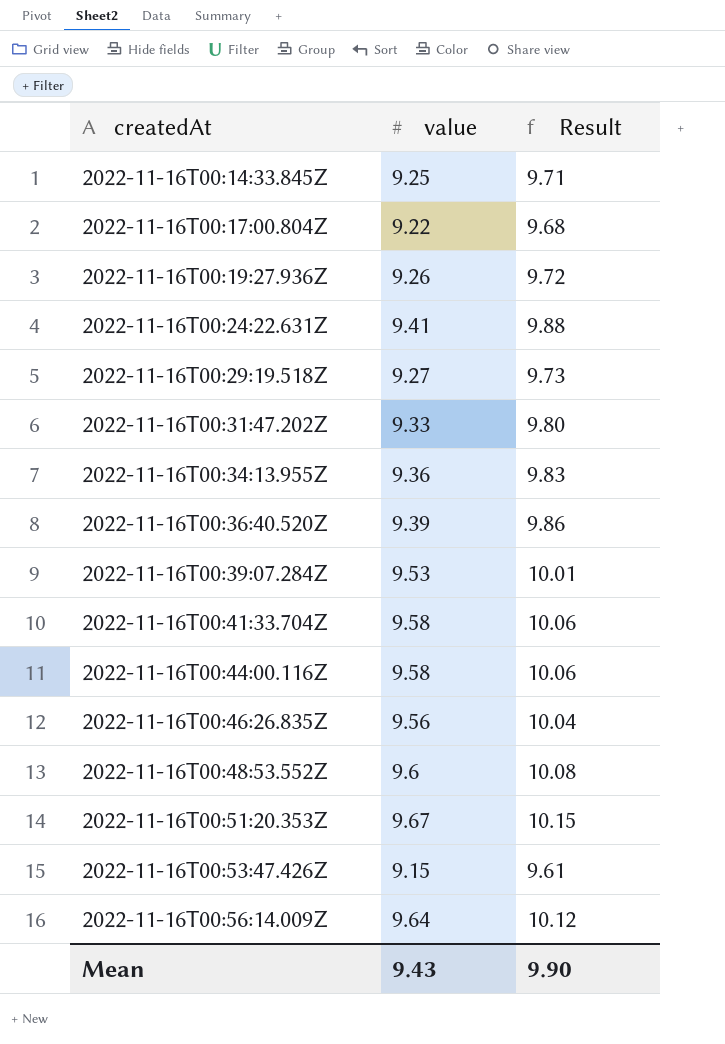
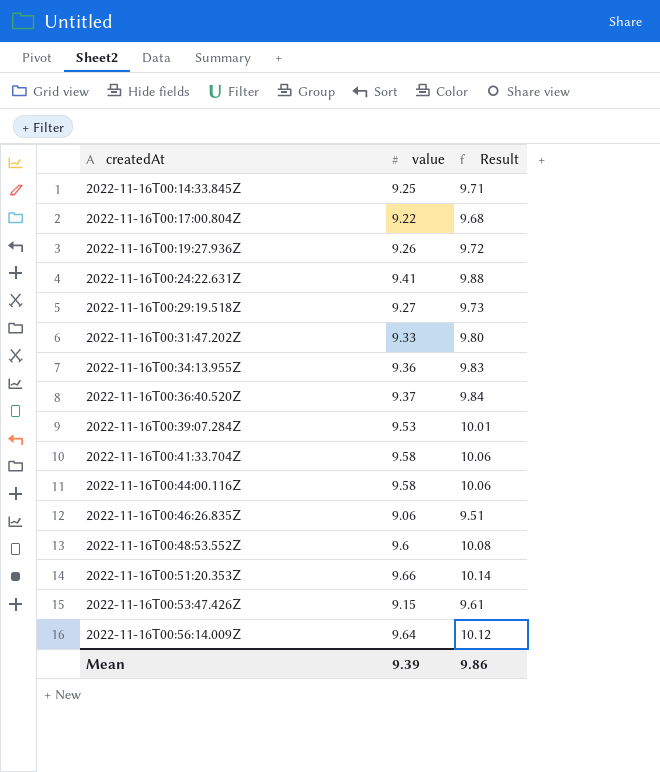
2022-11-16T00:36:40.520Z | value: 9.39 -> 9.37
2022-11-16T00:36:40.520Z | Result: 9.86 -> 9.84
2022-11-16T00:46:26.835Z | value: 9.56 -> 9.06
2022-11-16T00:46:26.835Z | Result: 10.04 -> 9.51
2022-11-16T00:51:20.353Z | value: 9.67 -> 9.66
2022-11-16T00:51:20.353Z | Result: 10.15 -> 10.14
Mean | value: 9.43 -> 9.39
Mean | Result: 9.90 -> 9.86

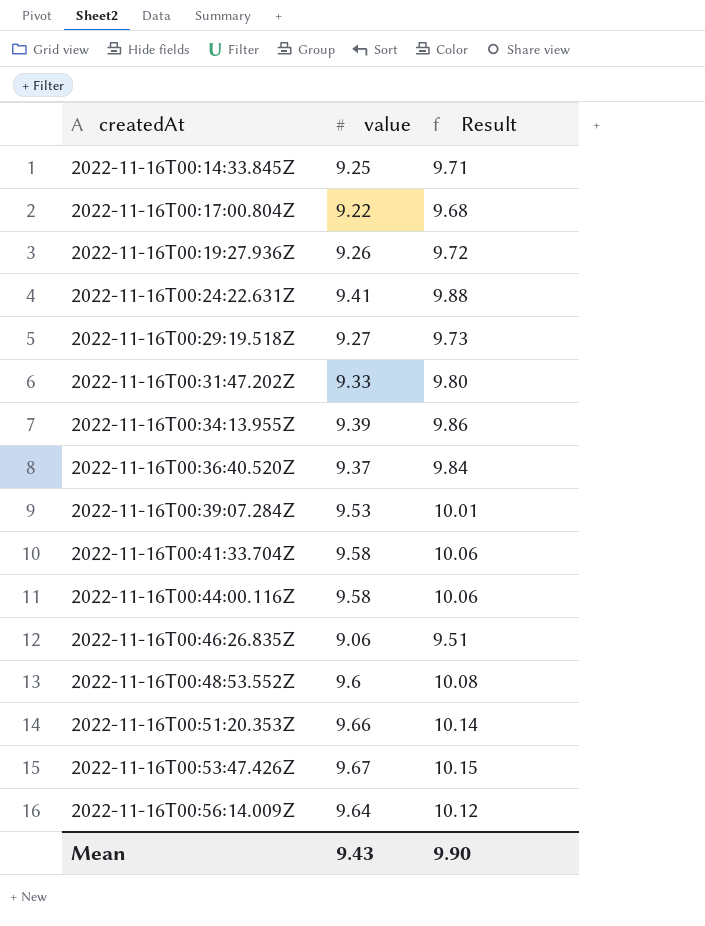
2022-11-16T00:34:13.955Z | value: 9.36 -> 9.39
2022-11-16T00:34:13.955Z | Result: 9.83 -> 9.86
2022-11-16T00:53:47.426Z | value: 9.15 -> 9.67
2022-11-16T00:53:47.426Z | Result: 9.61 -> 10.15
Mean | value: 9.39 -> 9.43
Mean | Result: 9.86 -> 9.90

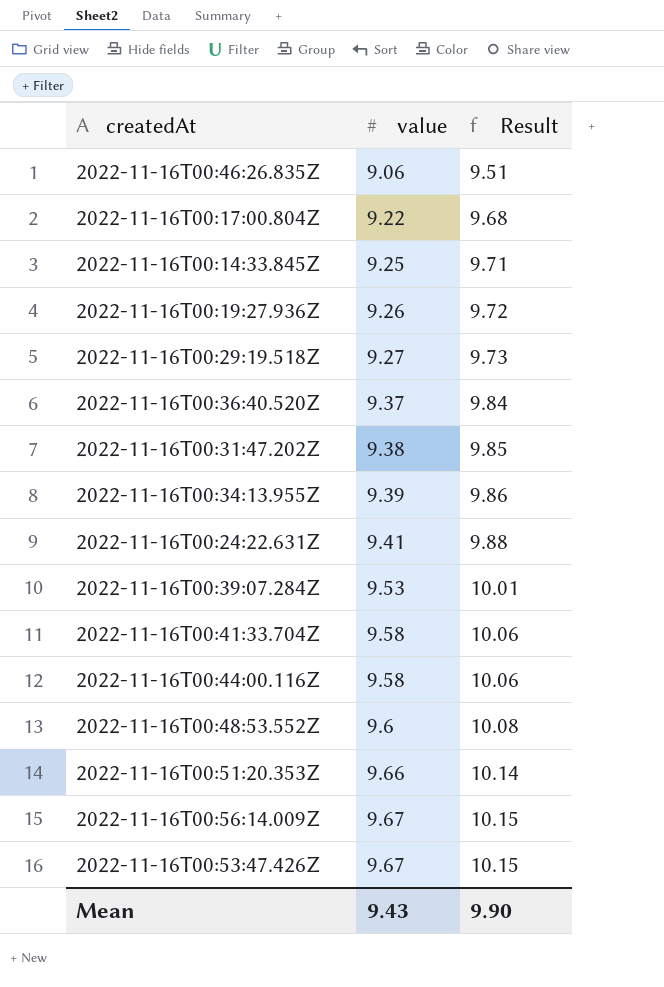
row order: createdAt ascending -> value ascending
2022-11-16T00:31:47.202Z | value: 9.33 -> 9.38
2022-11-16T00:31:47.202Z | Result: 9.80 -> 9.85
2022-11-16T00:56:14.009Z | value: 9.64 -> 9.67
2022-11-16T00:56:14.009Z | Result: 10.12 -> 10.15

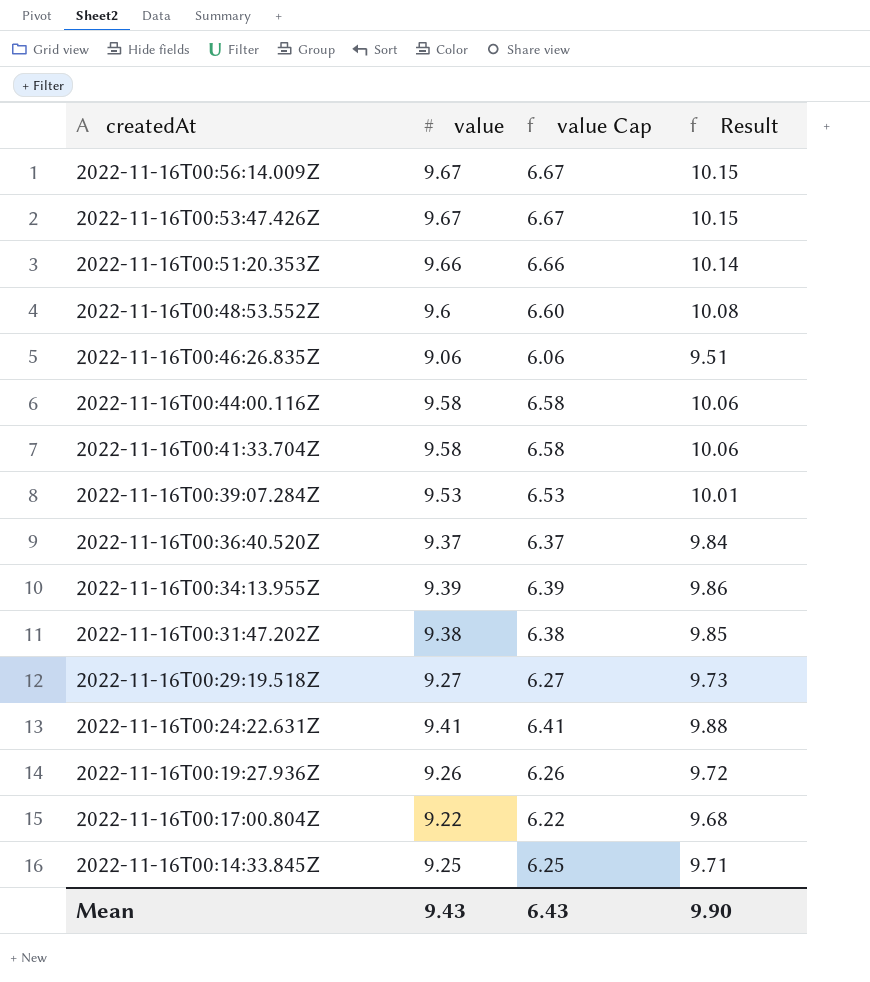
row order: value ascending -> createdAt descending
column value Cap | formula: none -> [value] - 3

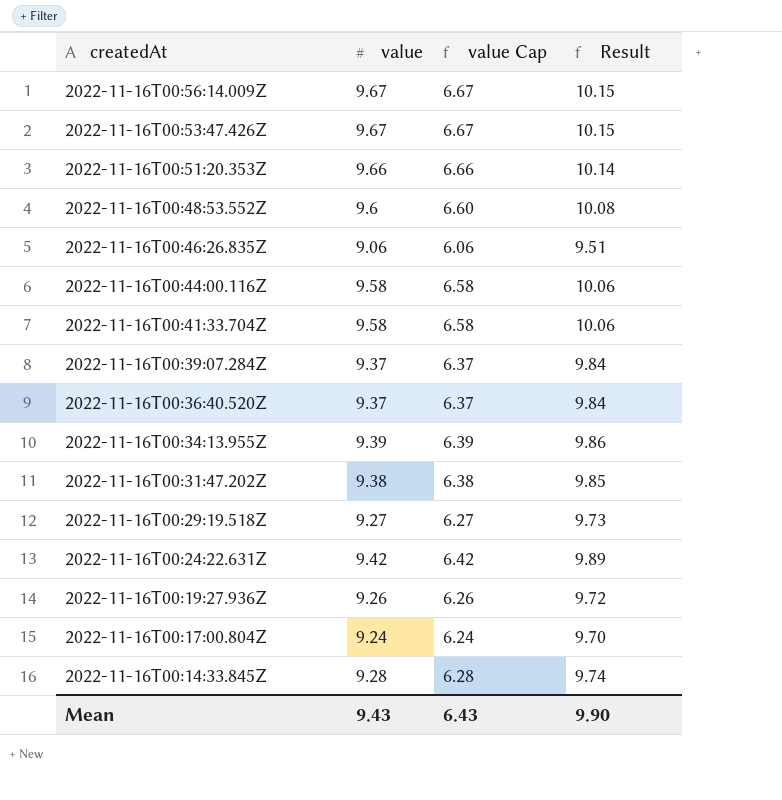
2022-11-16T00:39:07.284Z | value: 9.53 -> 9.37
2022-11-16T00:39:07.284Z | value Cap: 6.53 -> 6.37
2022-11-16T00:39:07.284Z | Result: 10.01 -> 9.84
2022-11-16T00:24:22.631Z | value: 9.41 -> 9.42
2022-11-16T00:24:22.631Z | value Cap: 6.41 -> 6.42
2022-11-16T00:24:22.631Z | Result: 9.88 -> 9.89
2022-11-16T00:17:00.804Z | value: 9.22 -> 9.24
2022-11-16T00:17:00.804Z | value Cap: 6.22 -> 6.24
2022-11-16T00:17:00.804Z | Result: 9.68 -> 9.70
2022-11-16T00:14:33.845Z | value: 9.25 -> 9.28
2022-11-16T00:14:33.845Z | value Cap: 6.25 -> 6.28
2022-11-16T00:14:33.845Z | Result: 9.71 -> 9.74

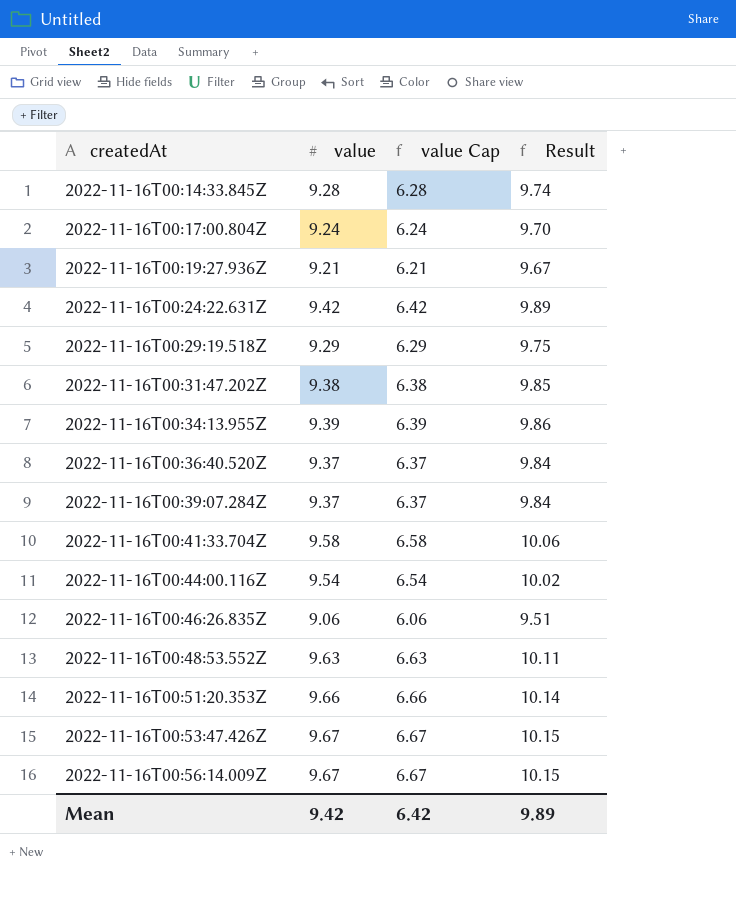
row order: createdAt descending -> createdAt ascending
2022-11-16T00:19:27.936Z | value: 9.26 -> 9.21
2022-11-16T00:19:27.936Z | value Cap: 6.26 -> 6.21
2022-11-16T00:19:27.936Z | Result: 9.72 -> 9.67
2022-11-16T00:29:19.518Z | value: 9.27 -> 9.29
2022-11-16T00:29:19.518Z | value Cap: 6.27 -> 6.29
2022-11-16T00:29:19.518Z | Result: 9.73 -> 9.75
2022-11-16T00:44:00.116Z | value: 9.58 -> 9.54
2022-11-16T00:44:00.116Z | value Cap: 6.58 -> 6.54
2022-11-16T00:44:00.116Z | Result: 10.06 -> 10.02
2022-11-16T00:48:53.552Z | value: 9.6 -> 9.63
2022-11-16T00:48:53.552Z | value Cap: 6.60 -> 6.63
2022-11-16T00:48:53.552Z | Result: 10.08 -> 10.11
Mean | value: 9.43 -> 9.42
Mean | value Cap: 6.43 -> 6.42
Mean | Result: 9.90 -> 9.89

